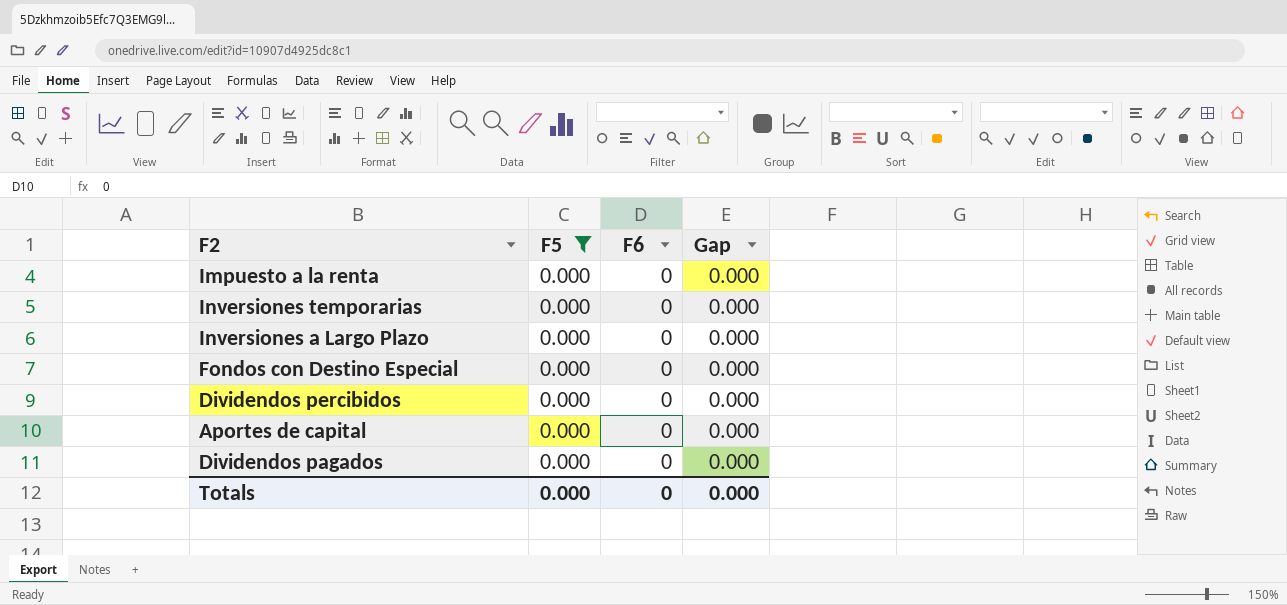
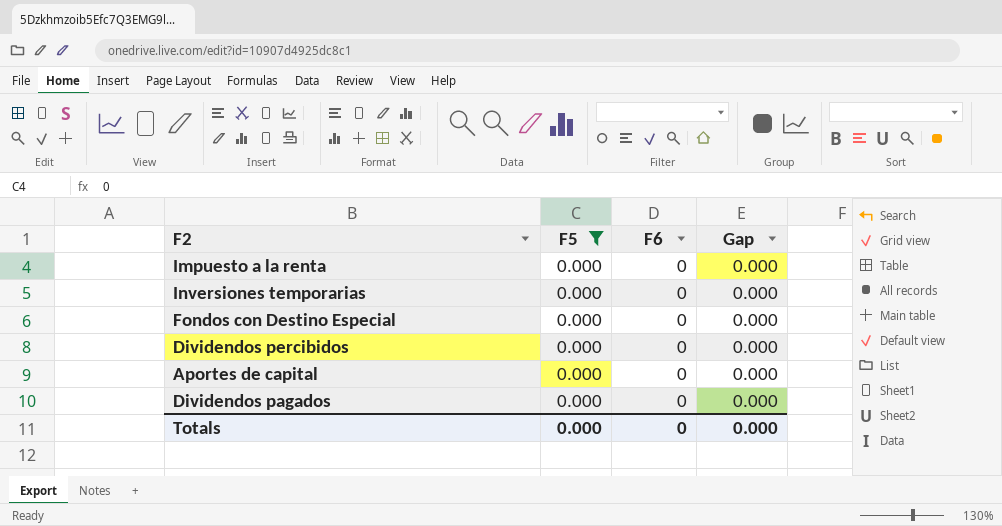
row Inversiones a Largo Plazo: 0.000 | 0 | 0.000 -> none

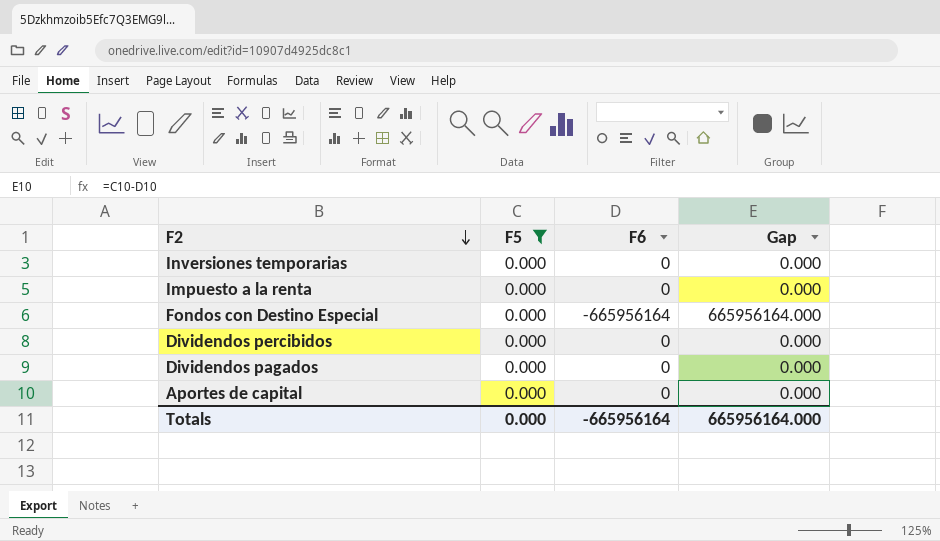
row order: none -> F2 descending
Fondos con Destino Especial | F6: 0 -> -665956164
Fondos con Destino Especial | Gap: 0.000 -> 665956164.000
Totals | F6: 0 -> -665956164
Totals | Gap: 0.000 -> 665956164.000

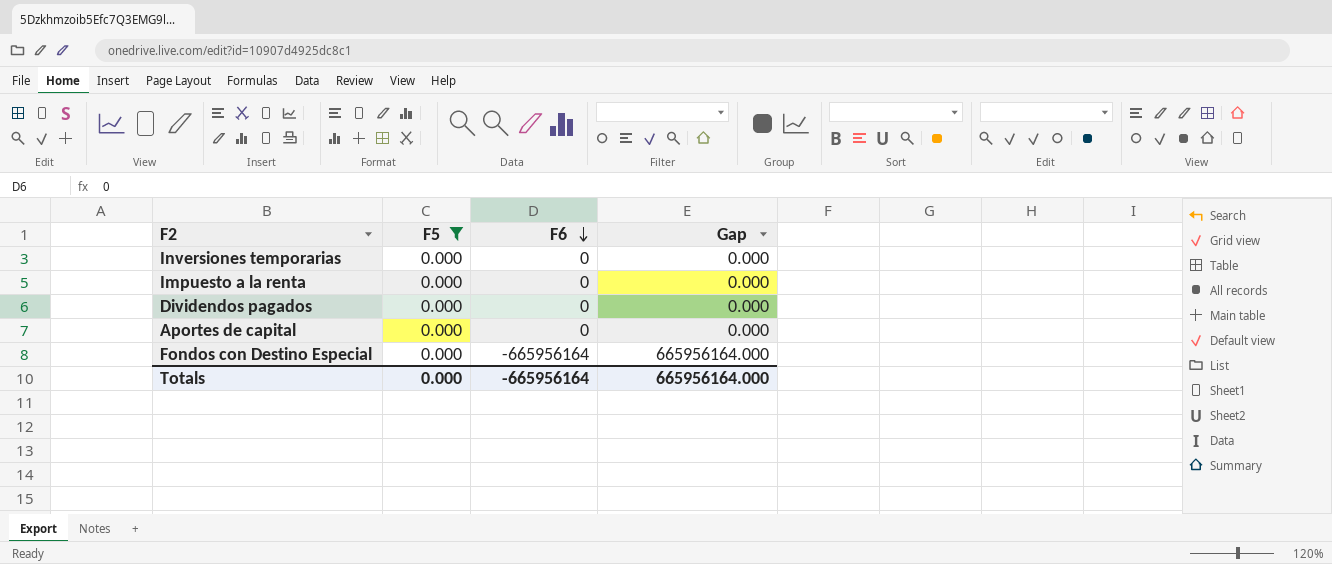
row order: F2 descending -> F6 descending
row Dividendos percibidos: 0.000 | 0 | 0.000 -> none

